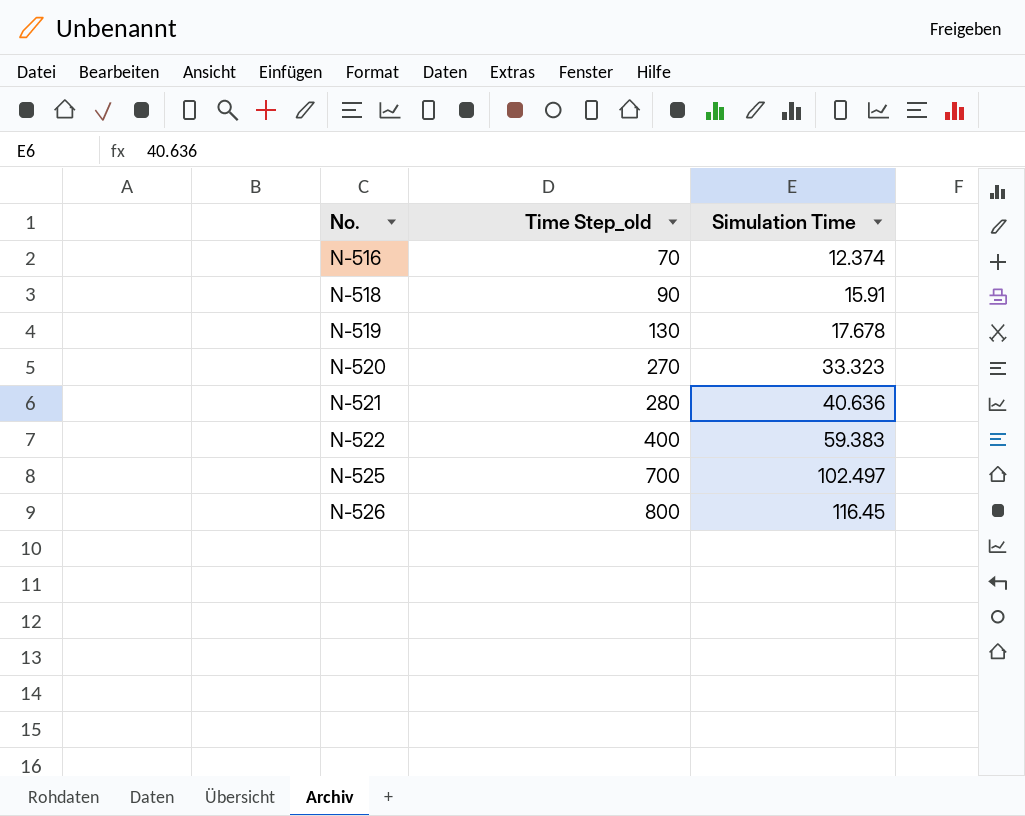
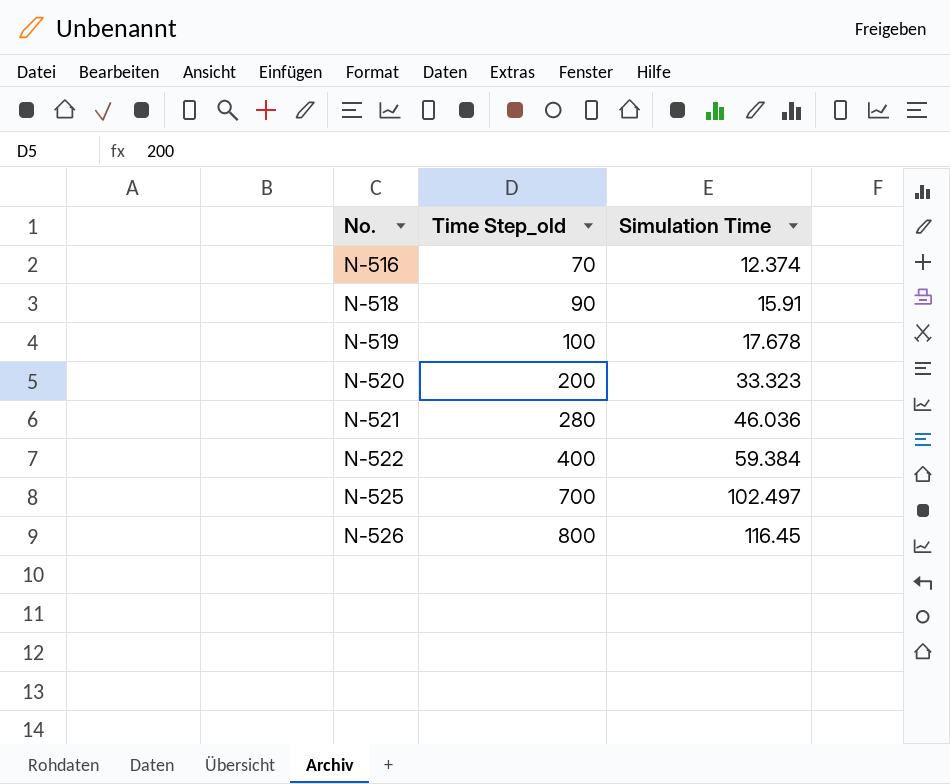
N-519 | Time Step_old: 130 -> 100
N-520 | Time Step_old: 270 -> 200
N-521 | Simulation Time: 40.636 -> 46.036
N-522 | Simulation Time: 59.383 -> 59.384

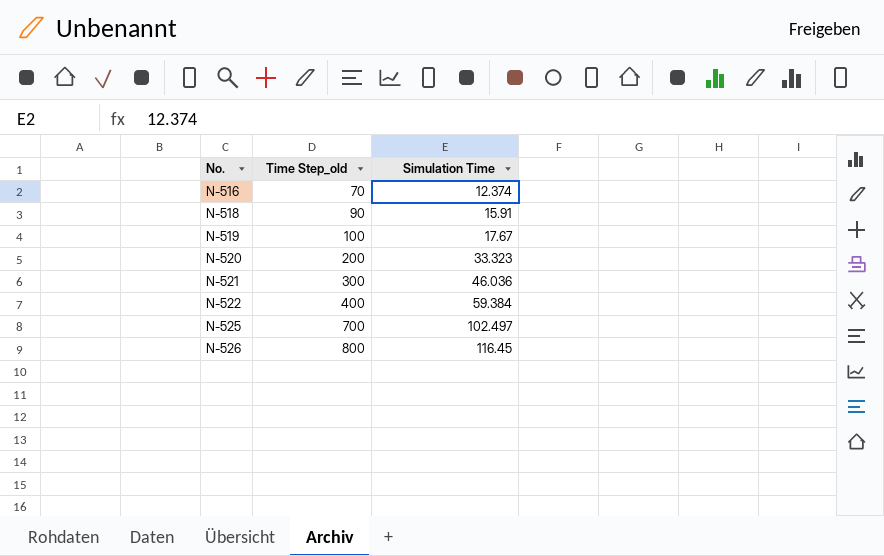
N-519 | Simulation Time: 17.678 -> 17.67
N-521 | Time Step_old: 280 -> 300

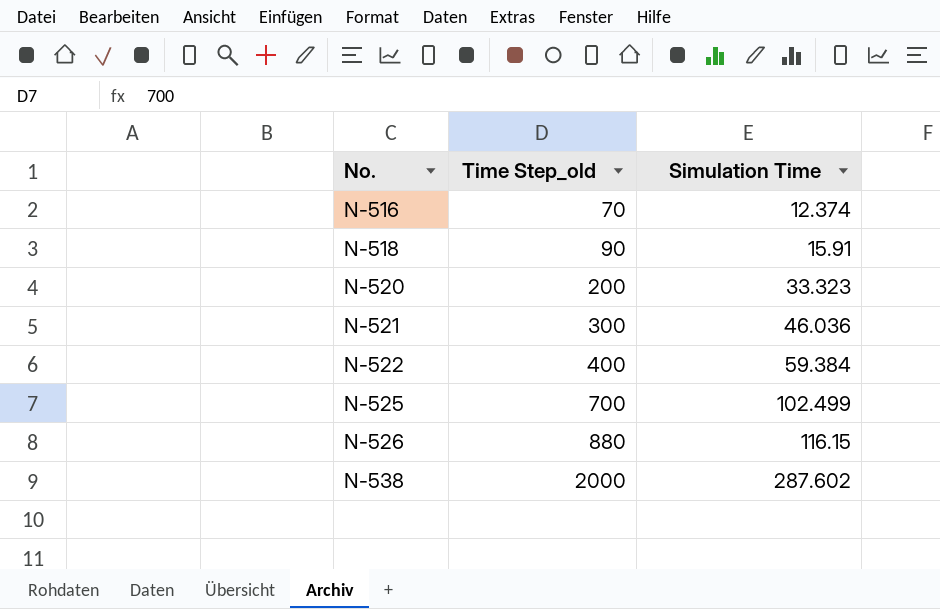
row N-519: 100 | 17.67 -> none
N-525 | Simulation Time: 102.497 -> 102.499
N-526 | Time Step_old: 800 -> 880
N-526 | Simulation Time: 116.45 -> 116.15
row N-538: none -> 2000 | 287.602

